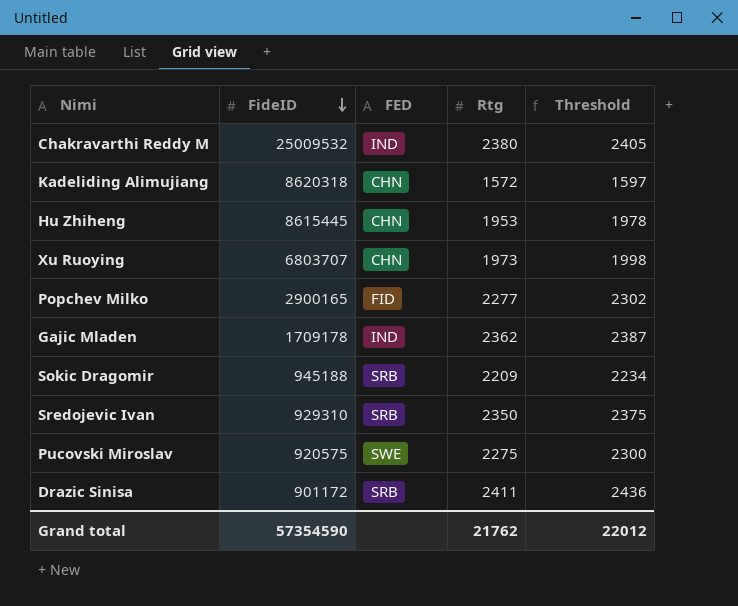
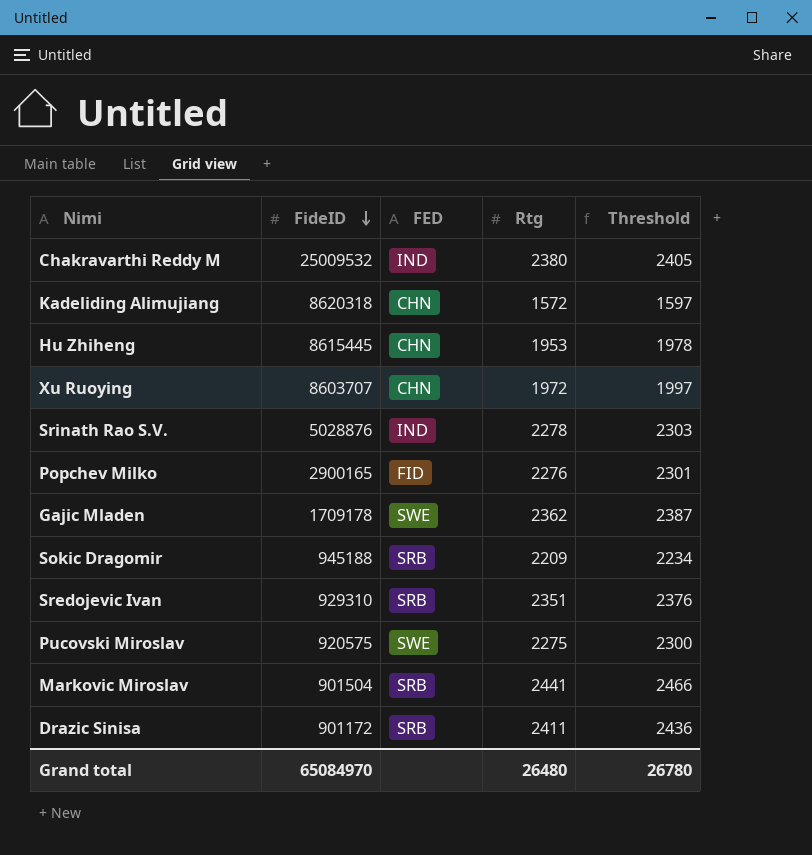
Xu Ruoying | FideID: 6803707 -> 8603707
Xu Ruoying | Rtg: 1973 -> 1972
Xu Ruoying | Threshold: 1998 -> 1997
row Srinath Rao S.V.: none -> 5028876 | IND | 2278 | 2303
Popchev Milko | Rtg: 2277 -> 2276
Popchev Milko | Threshold: 2302 -> 2301
Gajic Mladen | FED: IND -> SWE
Sredojevic Ivan | Rtg: 2350 -> 2351
Sredojevic Ivan | Threshold: 2375 -> 2376
row Markovic Miroslav: none -> 901504 | SRB | 2441 | 2466
Grand total | FideID: 57354590 -> 65084970
Grand total | Rtg: 21762 -> 26480
Grand total | Threshold: 22012 -> 26780

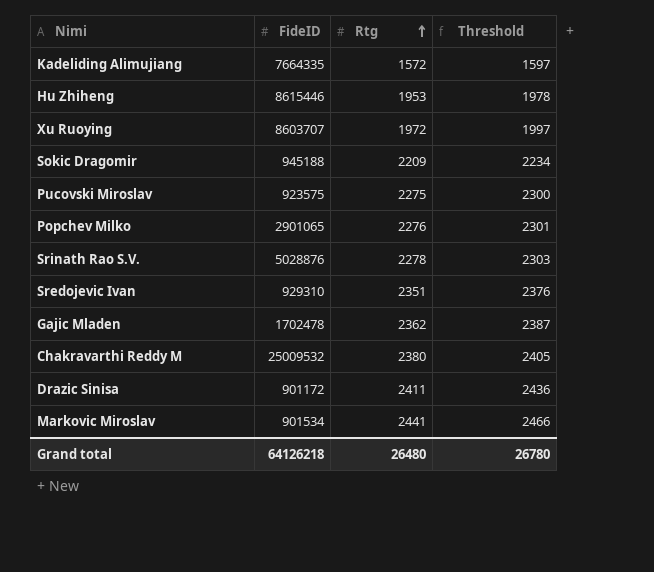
row order: FideID descending -> Rtg ascending
column FED | position: 3 -> none
Kadeliding Alimujiang | FideID: 8620318 -> 7664335
Hu Zhiheng | FideID: 8615445 -> 8615446
Pucovski Miroslav | FideID: 920575 -> 923575
Popchev Milko | FideID: 2900165 -> 2901065
Gajic Mladen | FideID: 1709178 -> 1702478
Markovic Miroslav | FideID: 901504 -> 901534
Grand total | FideID: 65084970 -> 64126218

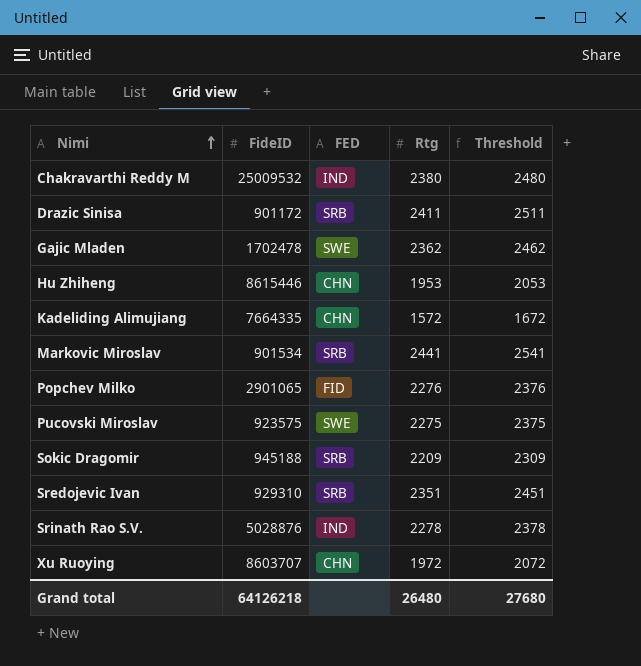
row order: Rtg ascending -> Nimi ascending
column FED | position: none -> 3
column Threshold | formula: [Rtg] + 25 -> [Rtg] + 100
Grand total | Threshold: 26780 -> 27680

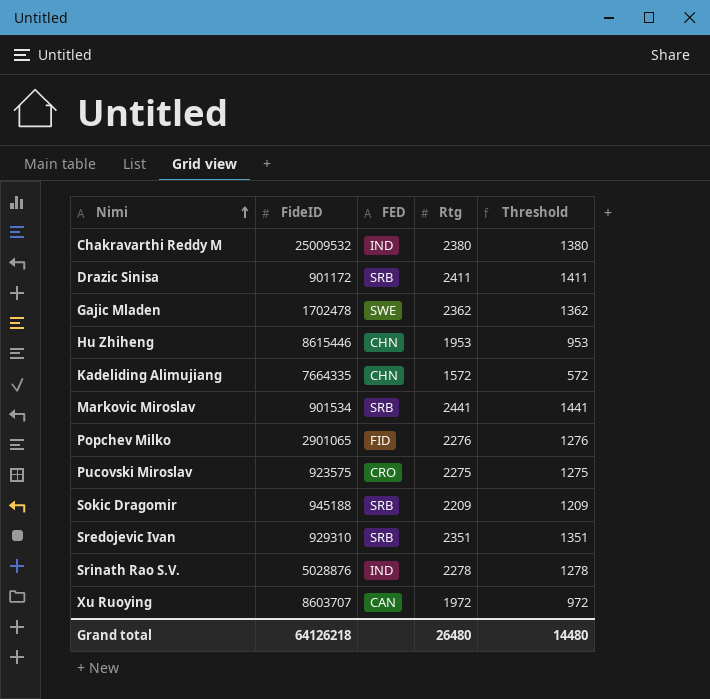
column Threshold | formula: [Rtg] + 100 -> [Rtg] - 1000
Pucovski Miroslav | FED: SWE -> CRO
Xu Ruoying | FED: CHN -> CAN
Grand total | Threshold: 27680 -> 14480

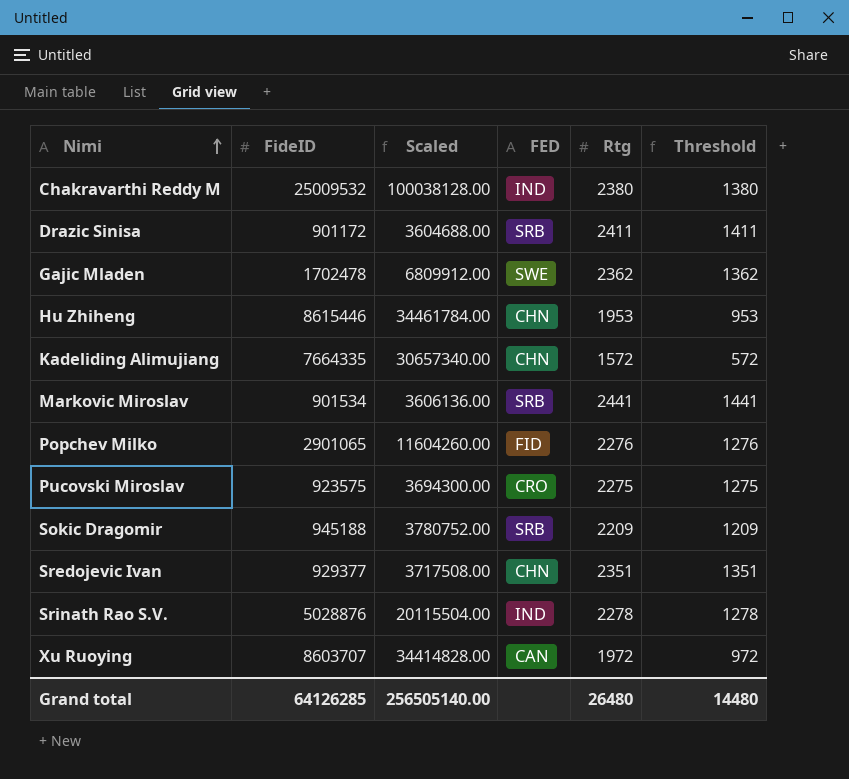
column Scaled | formula: none -> [FideID] * 4
Sredojevic Ivan | FideID: 929310 -> 929377
Sredojevic Ivan | FED: SRB -> CHN
Grand total | FideID: 64126218 -> 64126285

